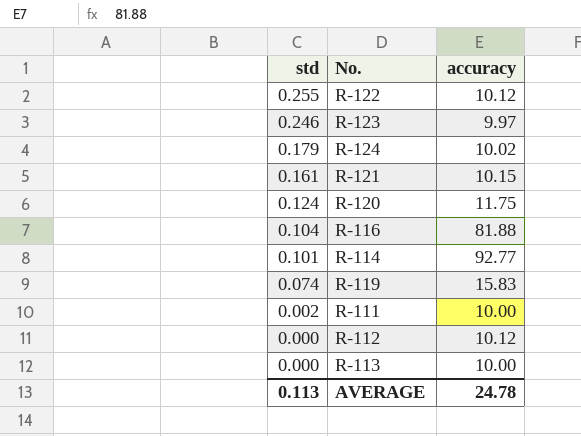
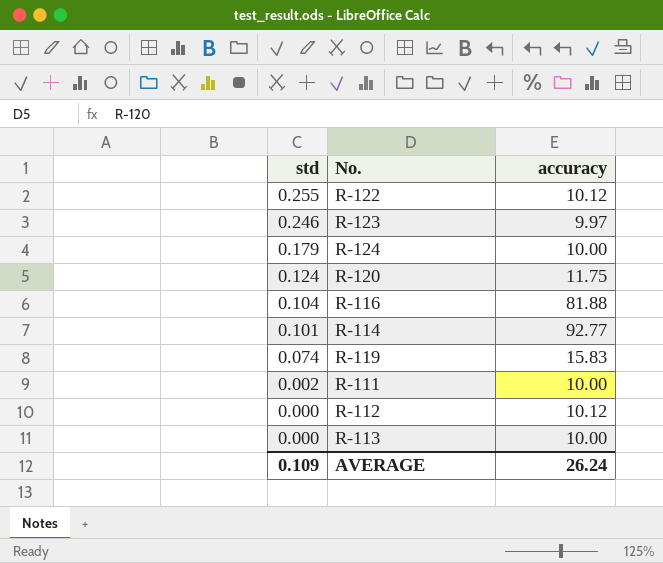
row R-121: 0.161 | 10.15 -> none
R-124 | accuracy: 10.02 -> 10.00
AVERAGE | std: 0.113 -> 0.109
AVERAGE | accuracy: 24.78 -> 26.24

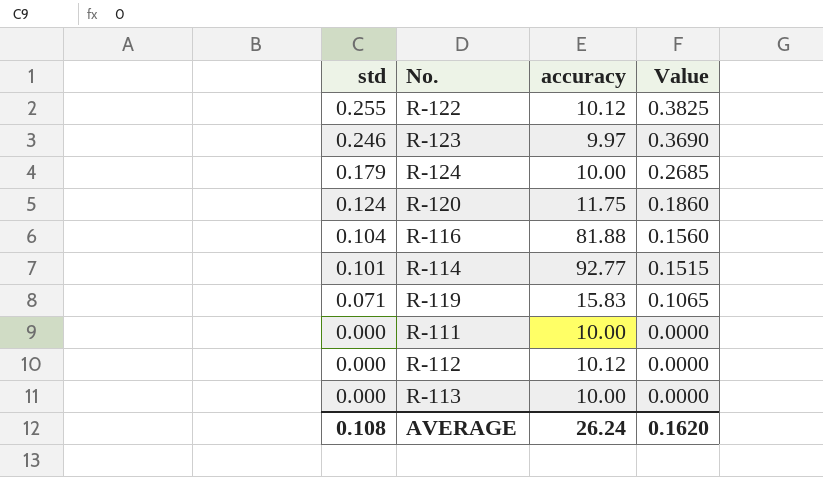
column Value | formula: none -> [std] * 1.5
R-119 | std: 0.074 -> 0.071
R-111 | std: 0.002 -> 0.000
AVERAGE | std: 0.109 -> 0.108

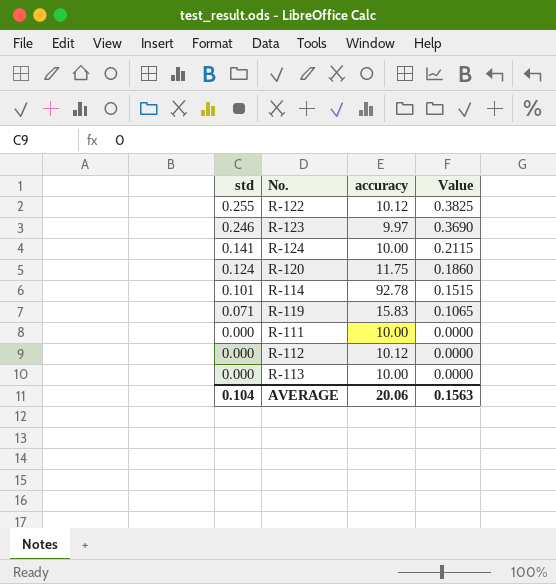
row R-116: 0.104 | 81.88 | 0.1560 -> none
R-124 | std: 0.179 -> 0.141
R-124 | Value: 0.2685 -> 0.2115
R-114 | accuracy: 92.77 -> 92.78
AVERAGE | std: 0.108 -> 0.104
AVERAGE | accuracy: 26.24 -> 20.06
AVERAGE | Value: 0.1620 -> 0.1563

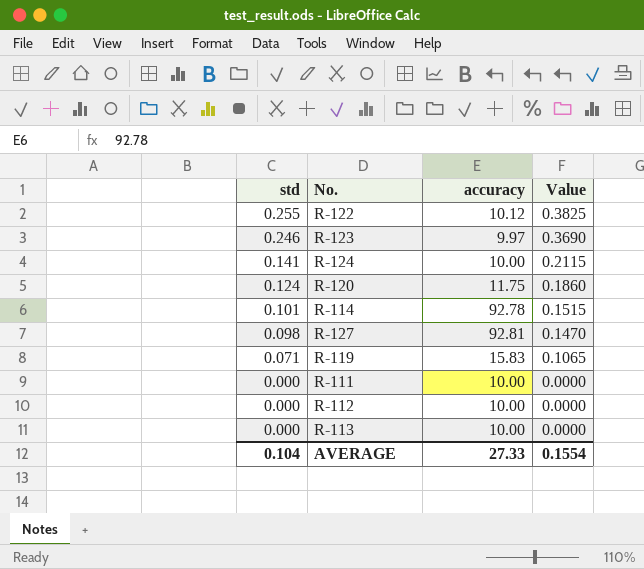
row R-127: none -> 0.098 | 92.81 | 0.1470
R-112 | accuracy: 10.12 -> 10.00
AVERAGE | accuracy: 20.06 -> 27.33
AVERAGE | Value: 0.1563 -> 0.1554

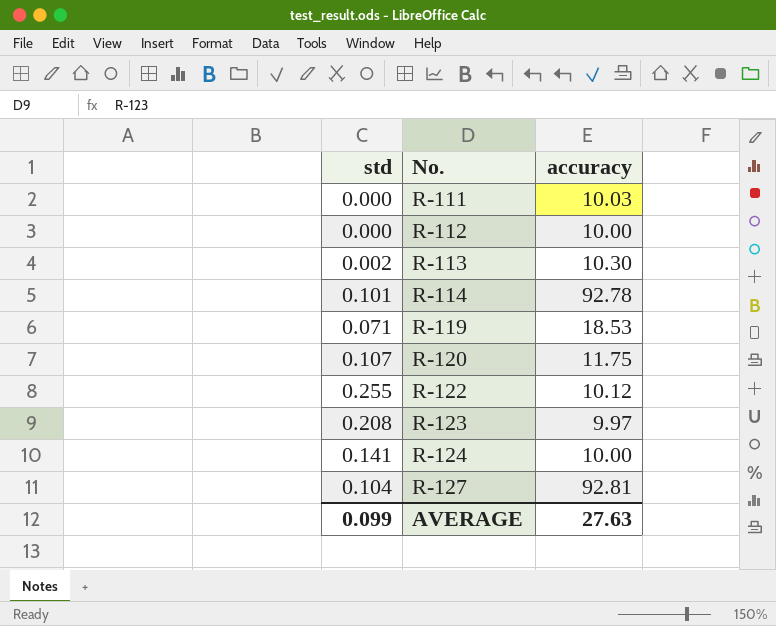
row order: std descending -> No. ascending
column Value | formula: [std] * 1.5 -> none
R-111 | accuracy: 10.00 -> 10.03
R-113 | std: 0.000 -> 0.002
R-113 | accuracy: 10.00 -> 10.30
R-119 | accuracy: 15.83 -> 18.53
R-120 | std: 0.124 -> 0.107
R-123 | std: 0.246 -> 0.208
R-127 | std: 0.098 -> 0.104
AVERAGE | std: 0.104 -> 0.099
AVERAGE | accuracy: 27.33 -> 27.63

